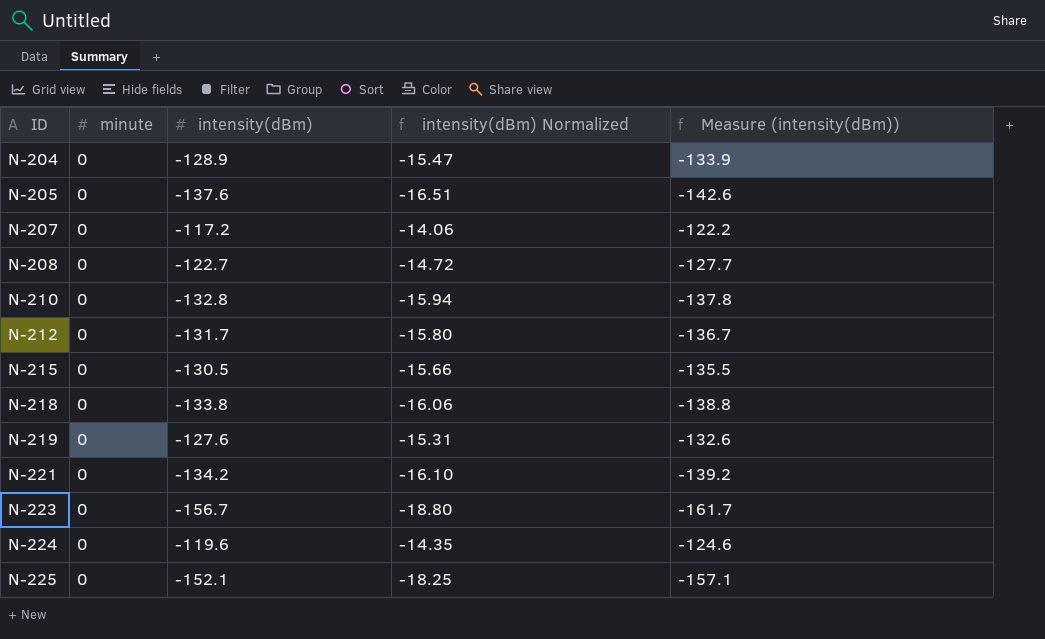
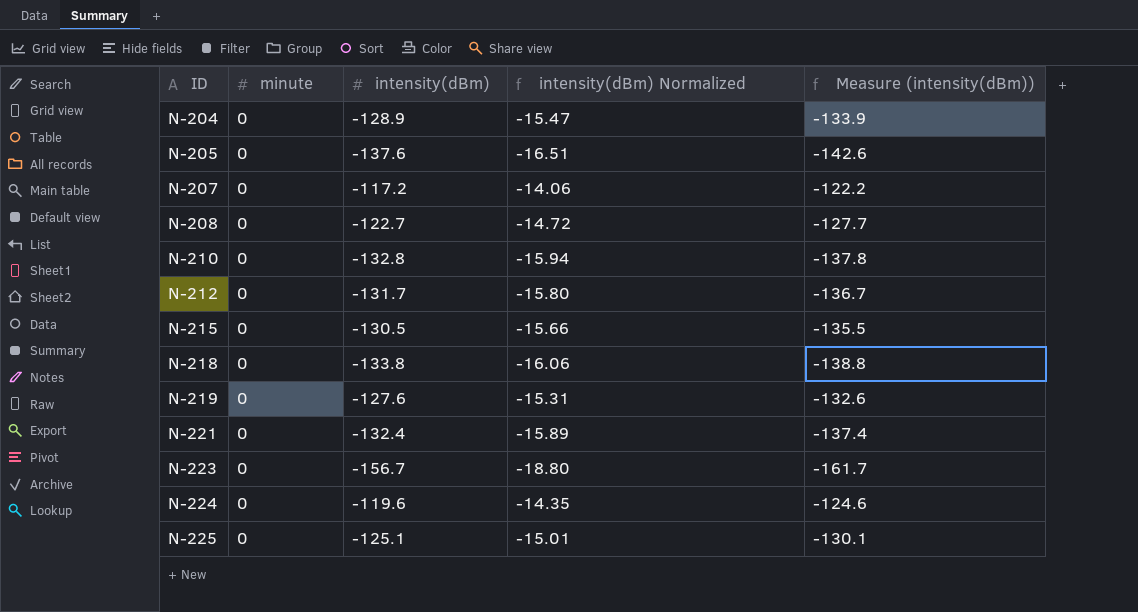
N-221 | intensity(dBm): -134.2 -> -132.4
N-221 | intensity(dBm) Normalized: -16.10 -> -15.89
N-221 | Measure (intensity(dBm)): -139.2 -> -137.4
N-225 | intensity(dBm): -152.1 -> -125.1
N-225 | intensity(dBm) Normalized: -18.25 -> -15.01
N-225 | Measure (intensity(dBm)): -157.1 -> -130.1

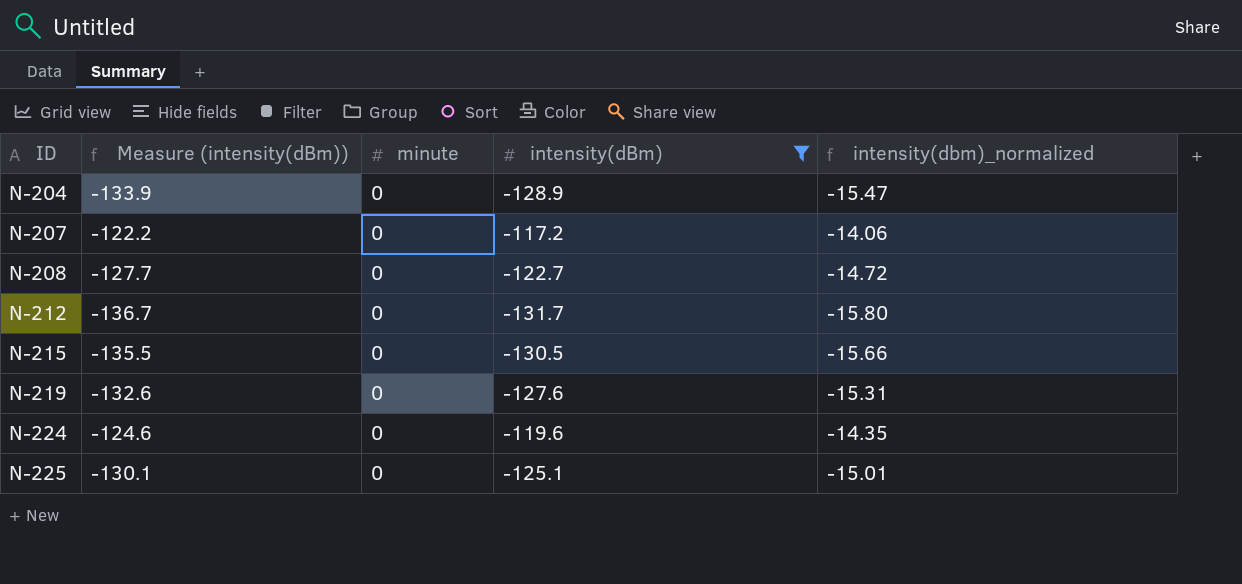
filter: none -> intensity(dBm) >= -131.7
column Measure (intensity(dBm)) | position: 5 -> 2
column name: intensity(dBm) Normalized -> intensity(dbm)_normalized

